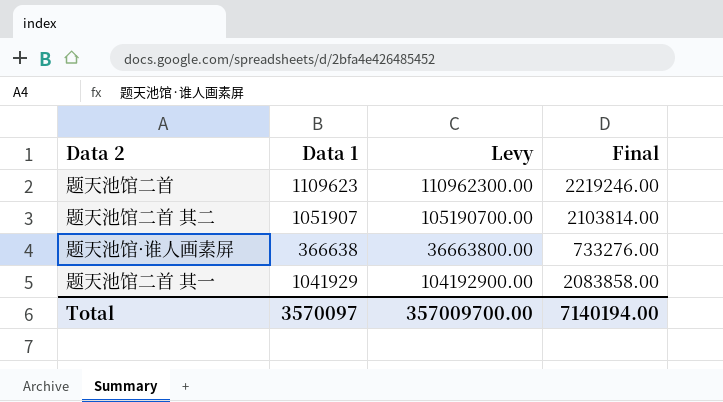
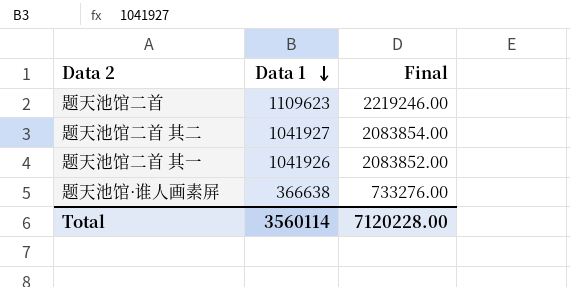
row order: none -> Data 1 descending
column Levy | formula: [Data 1] * 100 -> none
题天池馆二首 其二 | Data 1: 1051907 -> 1041927
题天池馆二首 其二 | Final: 2103814.00 -> 2083854.00
题天池馆二首 其一 | Data 1: 1041929 -> 1041926
题天池馆二首 其一 | Final: 2083858.00 -> 2083852.00
Total | Data 1: 3570097 -> 3560114
Total | Final: 7140194.00 -> 7120228.00

